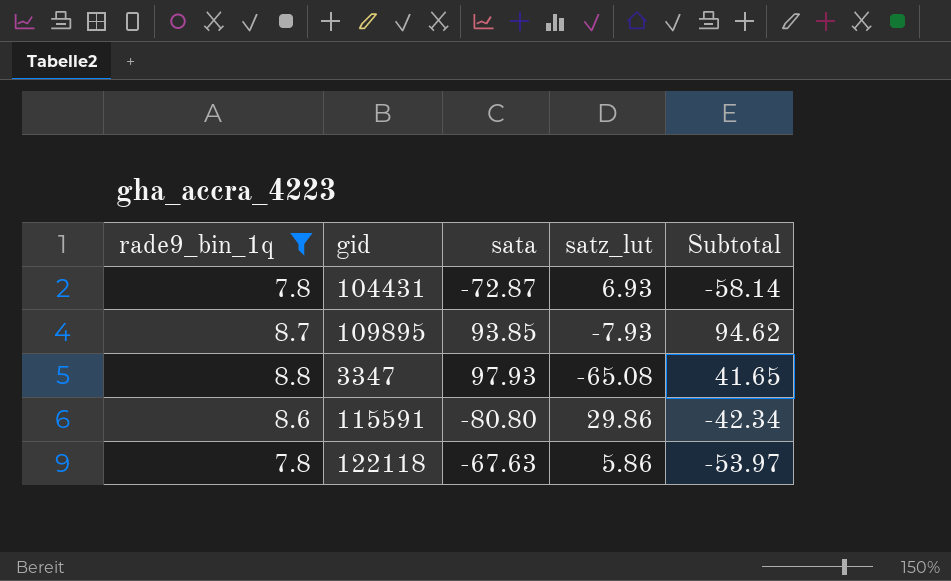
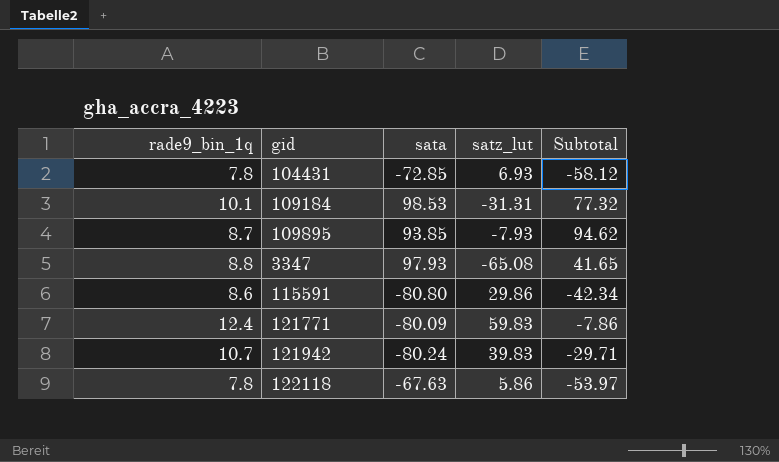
filter: rade9_bin_1q <= 8.8 -> none
104431 | sata: -72.87 -> -72.85
104431 | Subtotal: -58.14 -> -58.12

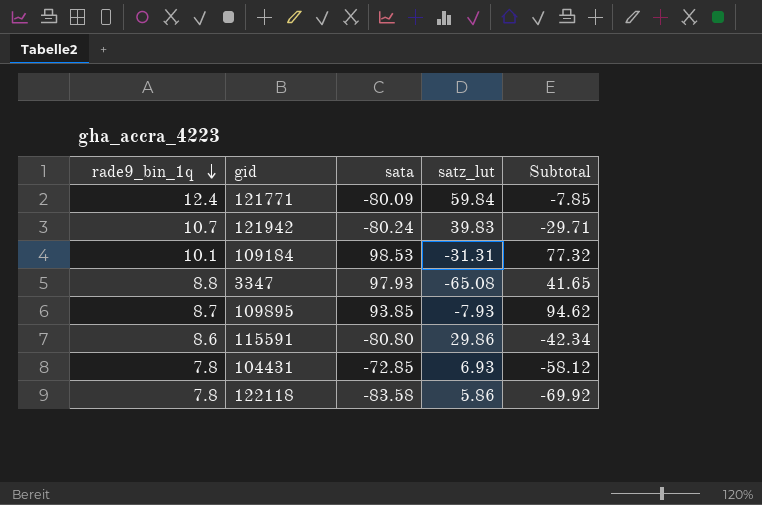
row order: none -> rade9_bin_1q descending
121771 | satz_lut: 59.83 -> 59.84
121771 | Subtotal: -7.86 -> -7.85
122118 | sata: -67.63 -> -83.58
122118 | Subtotal: -53.97 -> -69.92

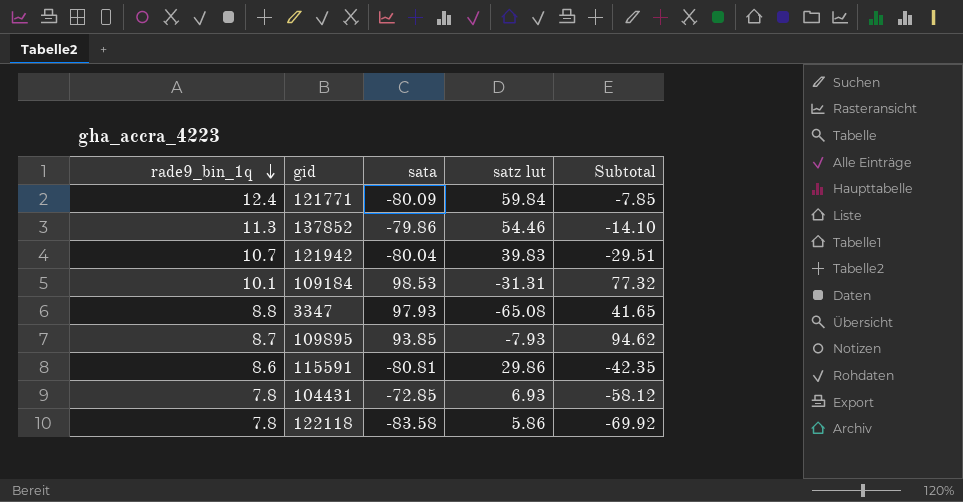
column name: satz_lut -> satz lut
row 137852: none -> 11.3 | -79.86 | 54.46 | -14.10
121942 | sata: -80.24 -> -80.04
121942 | Subtotal: -29.71 -> -29.51
115591 | sata: -80.80 -> -80.81
115591 | Subtotal: -42.34 -> -42.35

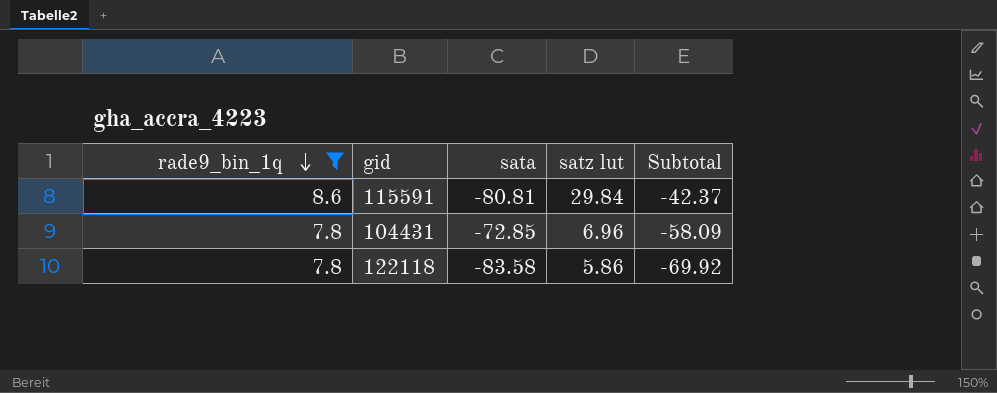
filter: none -> rade9_bin_1q <= 8.6
115591 | satz lut: 29.86 -> 29.84
115591 | Subtotal: -42.35 -> -42.37
104431 | satz lut: 6.93 -> 6.96
104431 | Subtotal: -58.12 -> -58.09

